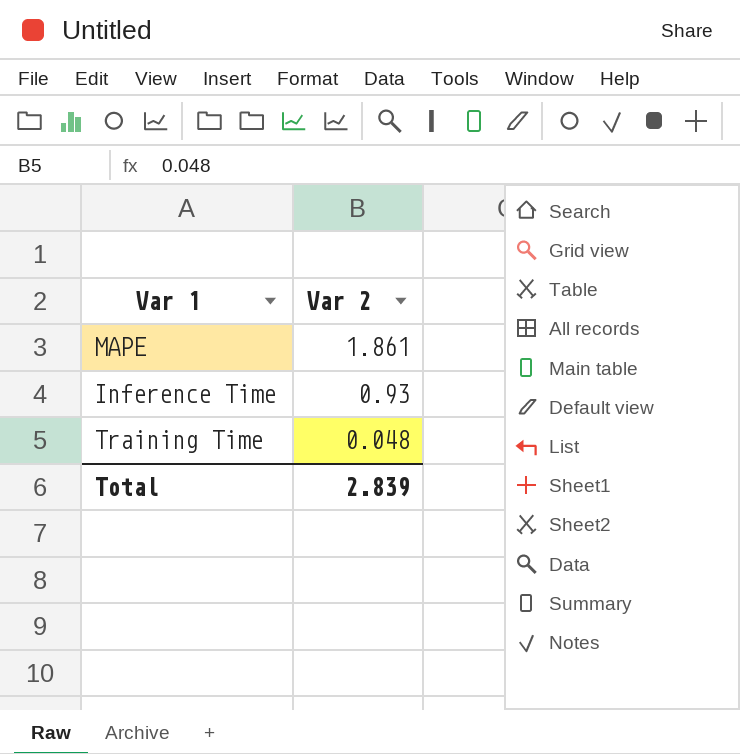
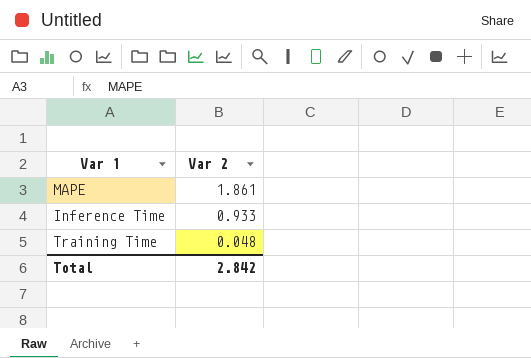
Inference Time | Var 2: 0.93 -> 0.933
Total | Var 2: 2.839 -> 2.842

